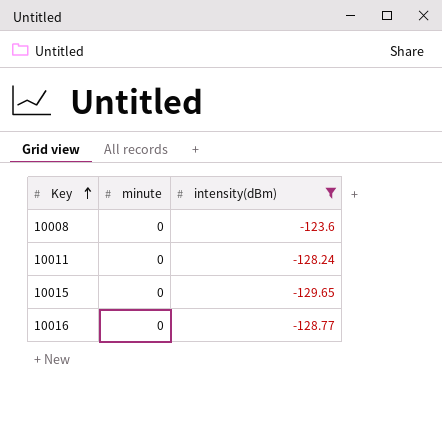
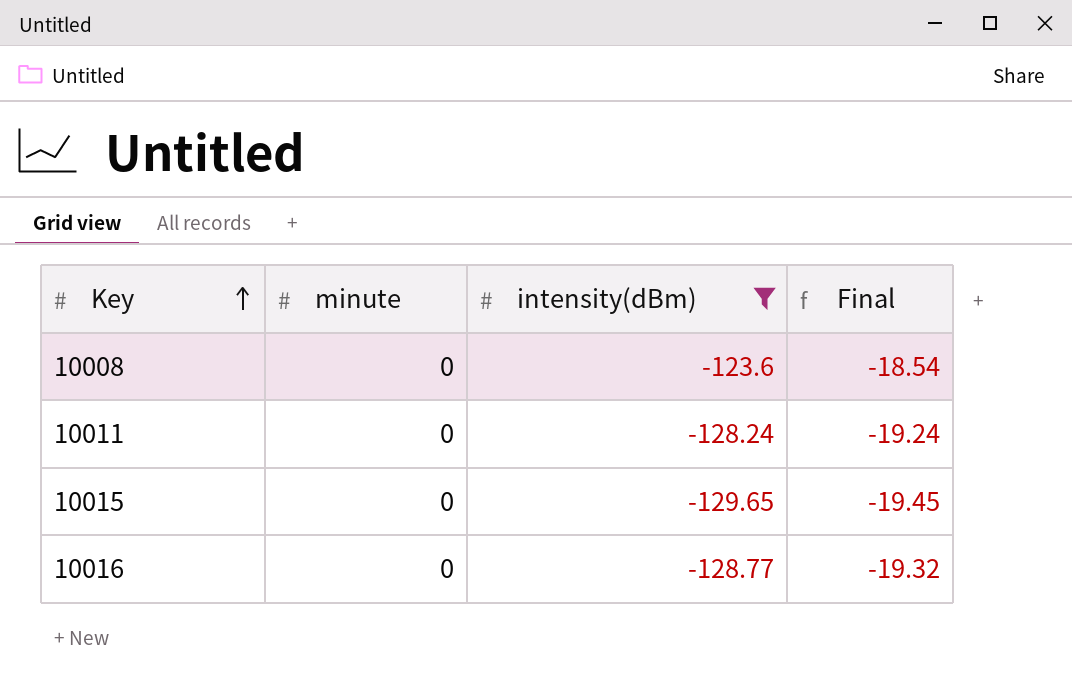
column Final | formula: none -> [intensity(dBm)] * 0.15

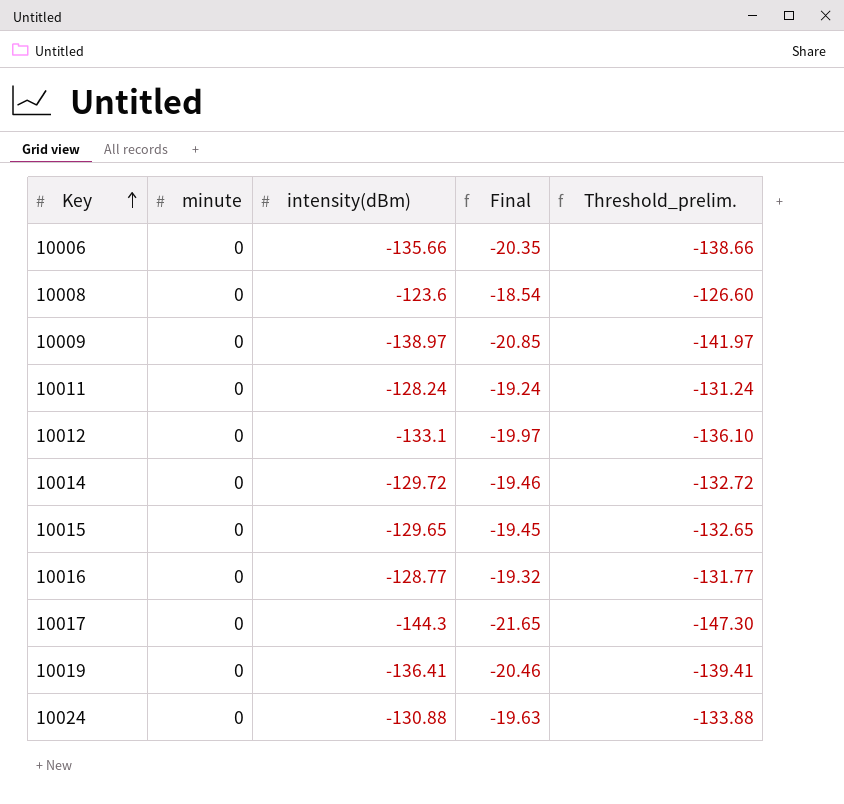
filter: intensity(dBm) >= -129.65 -> none
column Threshold_prelim. | formula: none -> [intensity(dBm)] - 3

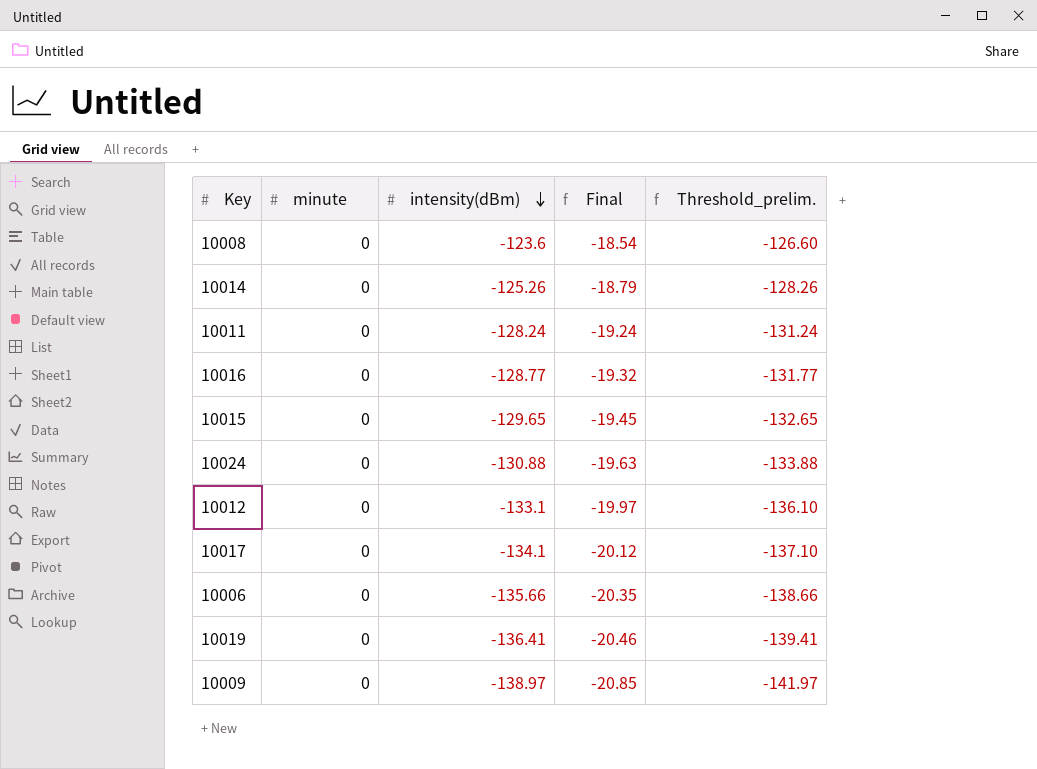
row order: Key ascending -> intensity(dBm) descending
10014 | intensity(dBm): -129.72 -> -125.26
10014 | Final: -19.46 -> -18.79
10014 | Threshold_prelim.: -132.72 -> -128.26
10017 | intensity(dBm): -144.3 -> -134.1
10017 | Final: -21.65 -> -20.12
10017 | Threshold_prelim.: -147.30 -> -137.10

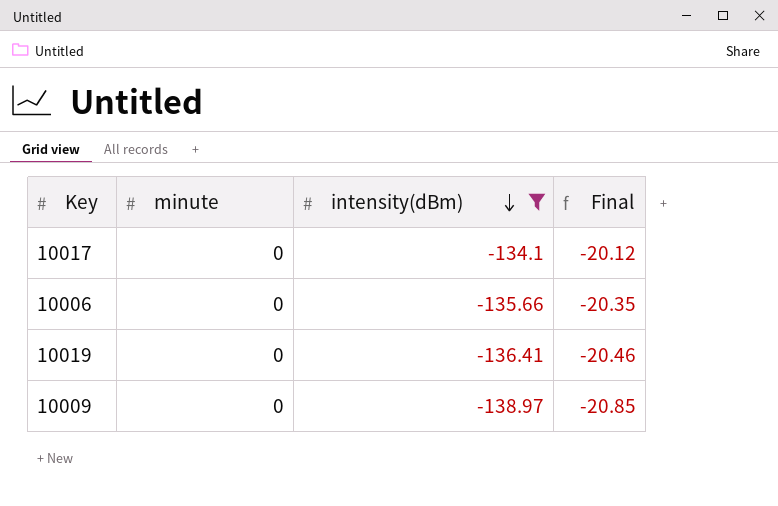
filter: none -> intensity(dBm) <= -134.1
column Threshold_prelim. | formula: [intensity(dBm)] - 3 -> none

